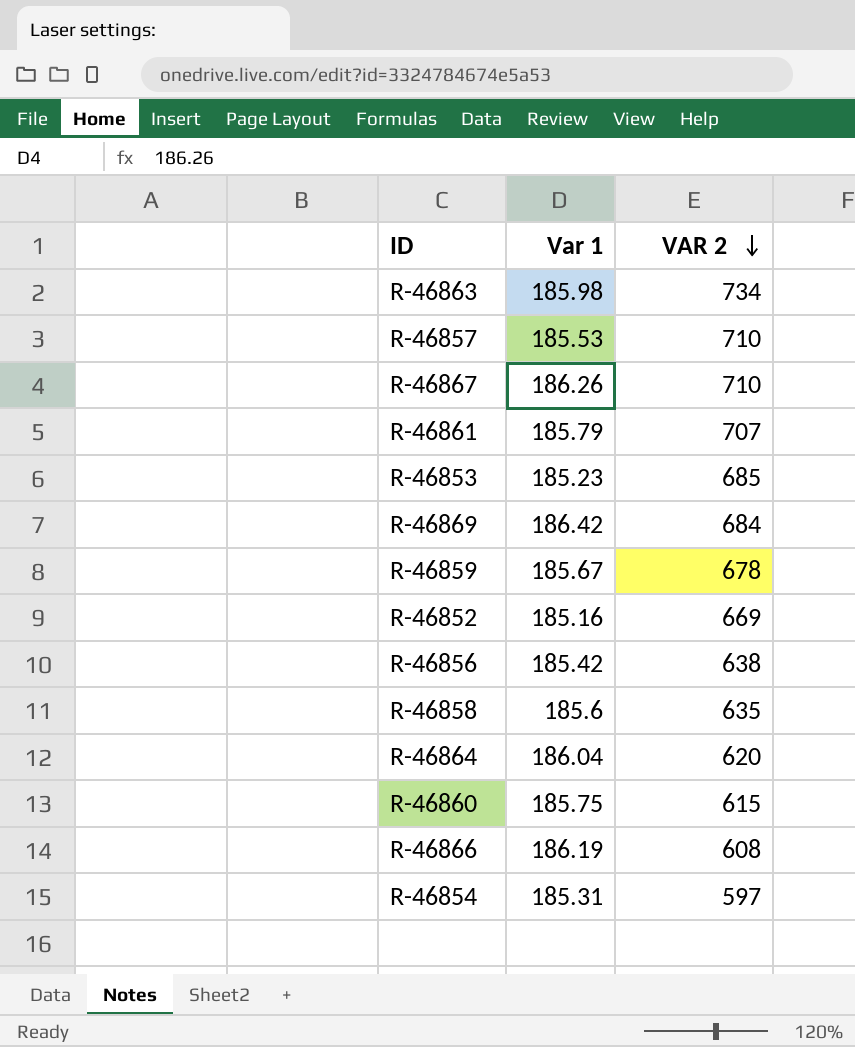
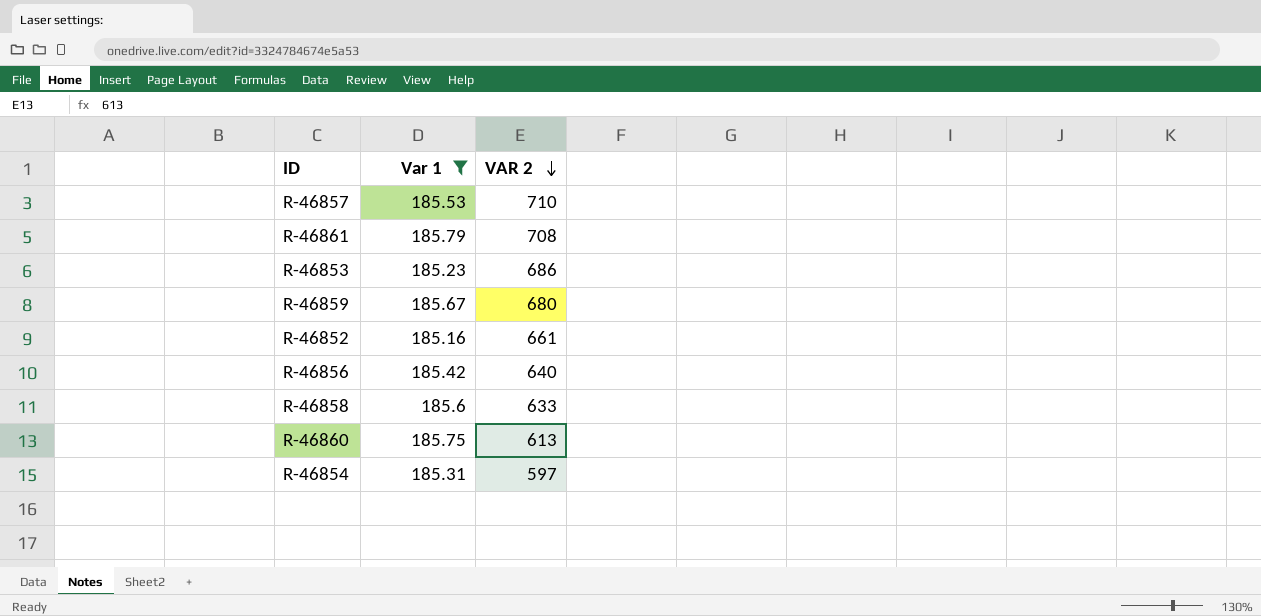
filter: none -> Var 1 <= 185.79
R-46861 | VAR 2: 707 -> 708
R-46853 | VAR 2: 685 -> 686
R-46859 | VAR 2: 678 -> 680
R-46852 | VAR 2: 669 -> 661
R-46856 | VAR 2: 638 -> 640
R-46858 | VAR 2: 635 -> 633
R-46860 | VAR 2: 615 -> 613

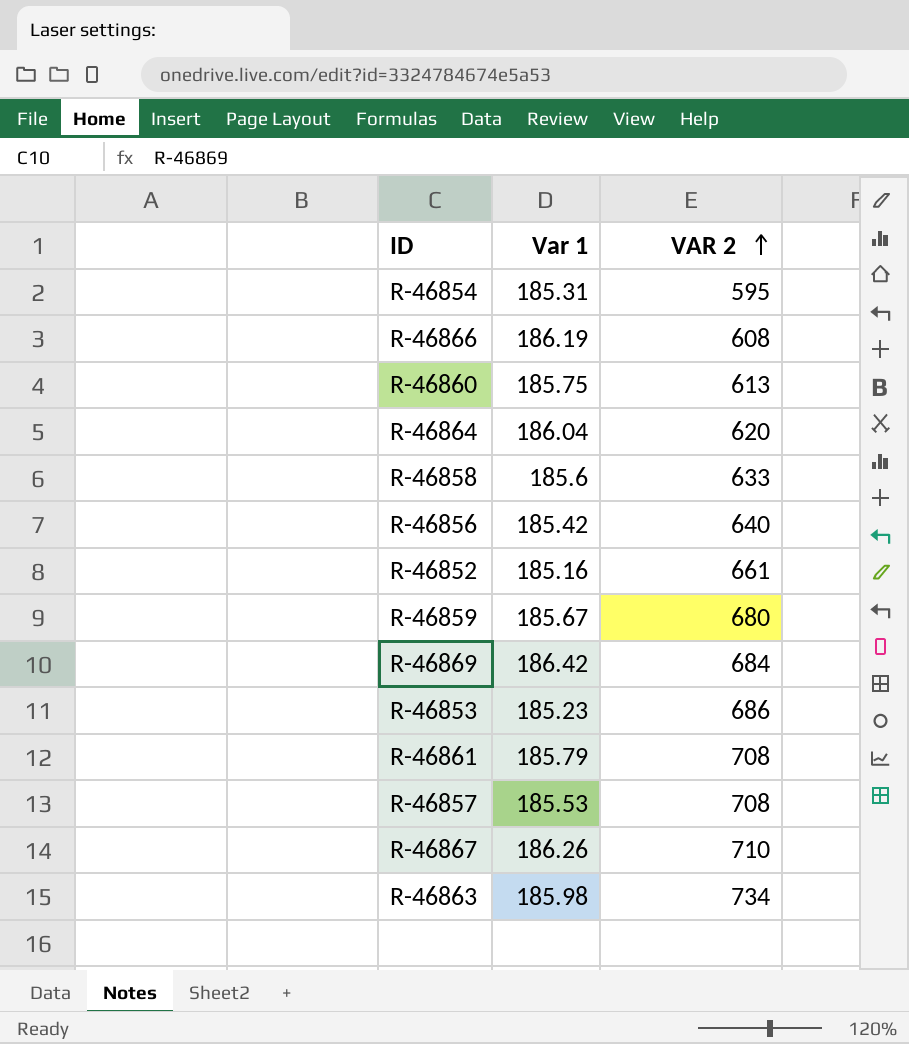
filter: Var 1 <= 185.79 -> none
row order: VAR 2 descending -> VAR 2 ascending
R-46854 | VAR 2: 597 -> 595
R-46857 | VAR 2: 710 -> 708

